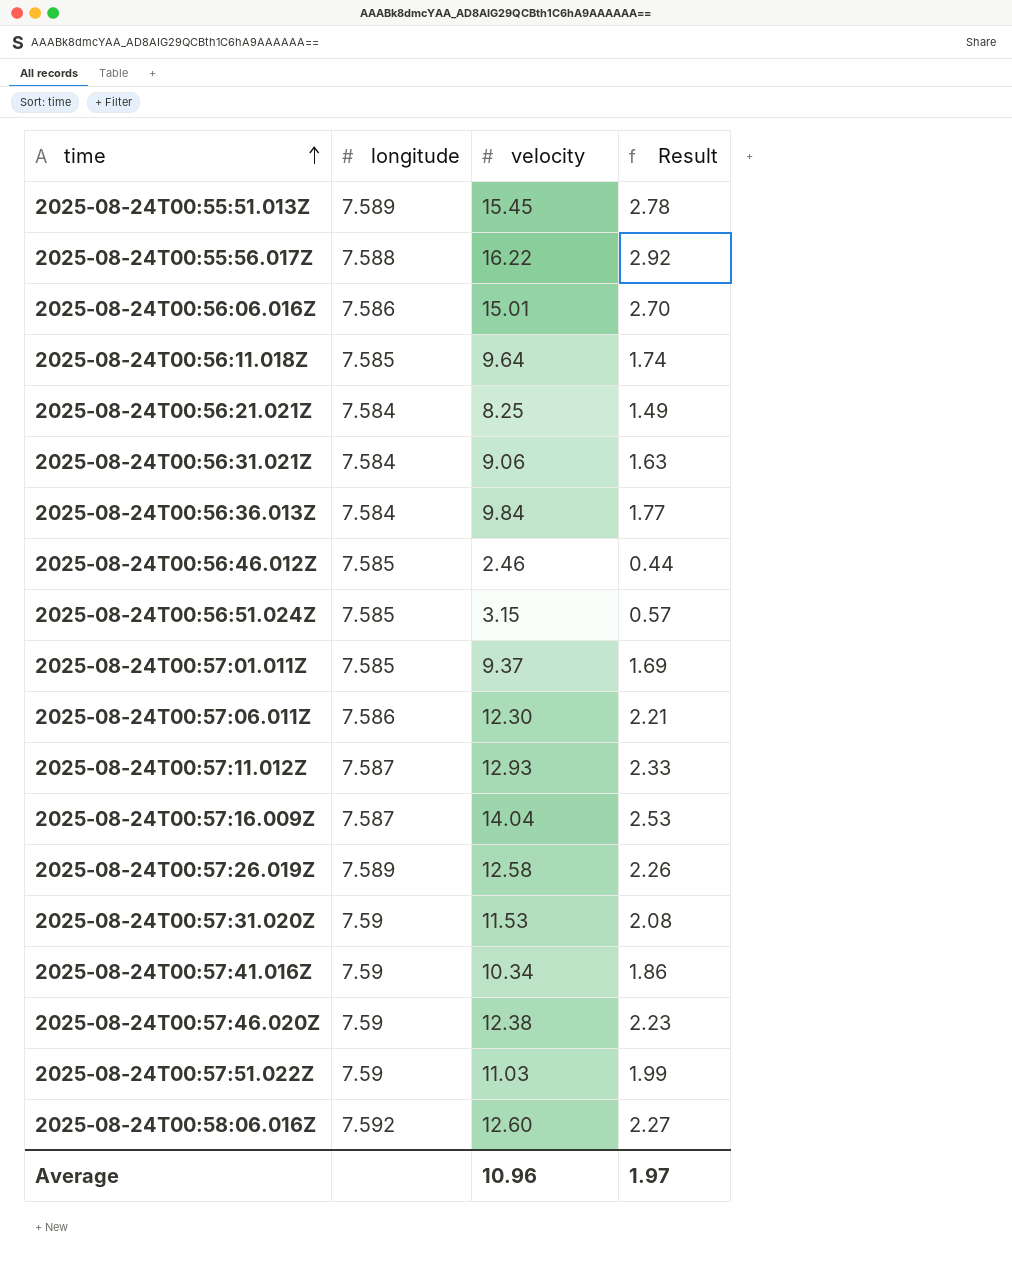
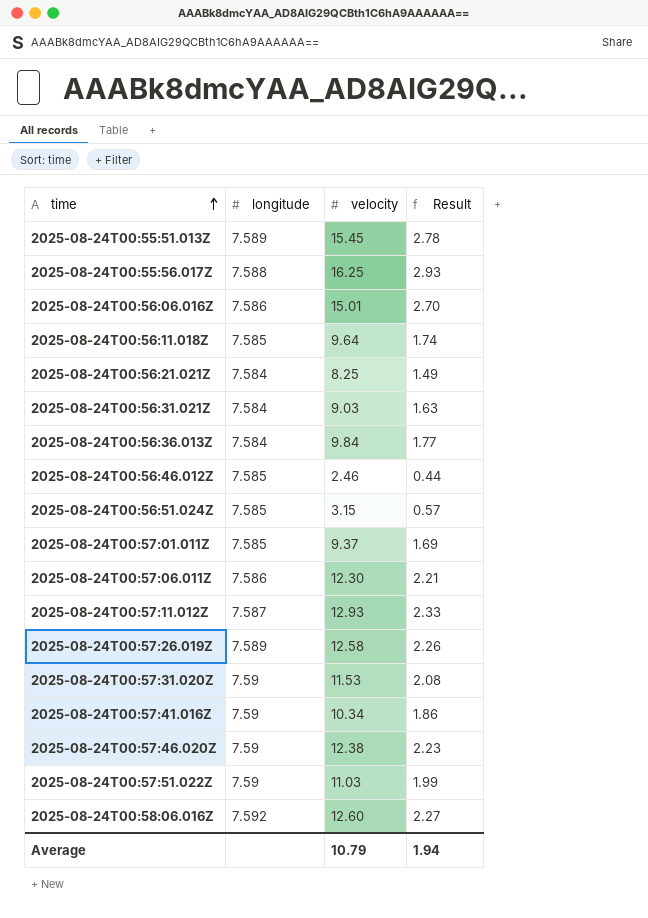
row 2025-08-24T00:57:16.009Z: 7.587 | 14.04 | 2.53 -> none
2025-08-24T00:55:56.017Z | velocity: 16.22 -> 16.25
2025-08-24T00:55:56.017Z | Result: 2.92 -> 2.93
2025-08-24T00:56:31.021Z | velocity: 9.06 -> 9.03
Average | velocity: 10.96 -> 10.79
Average | Result: 1.97 -> 1.94

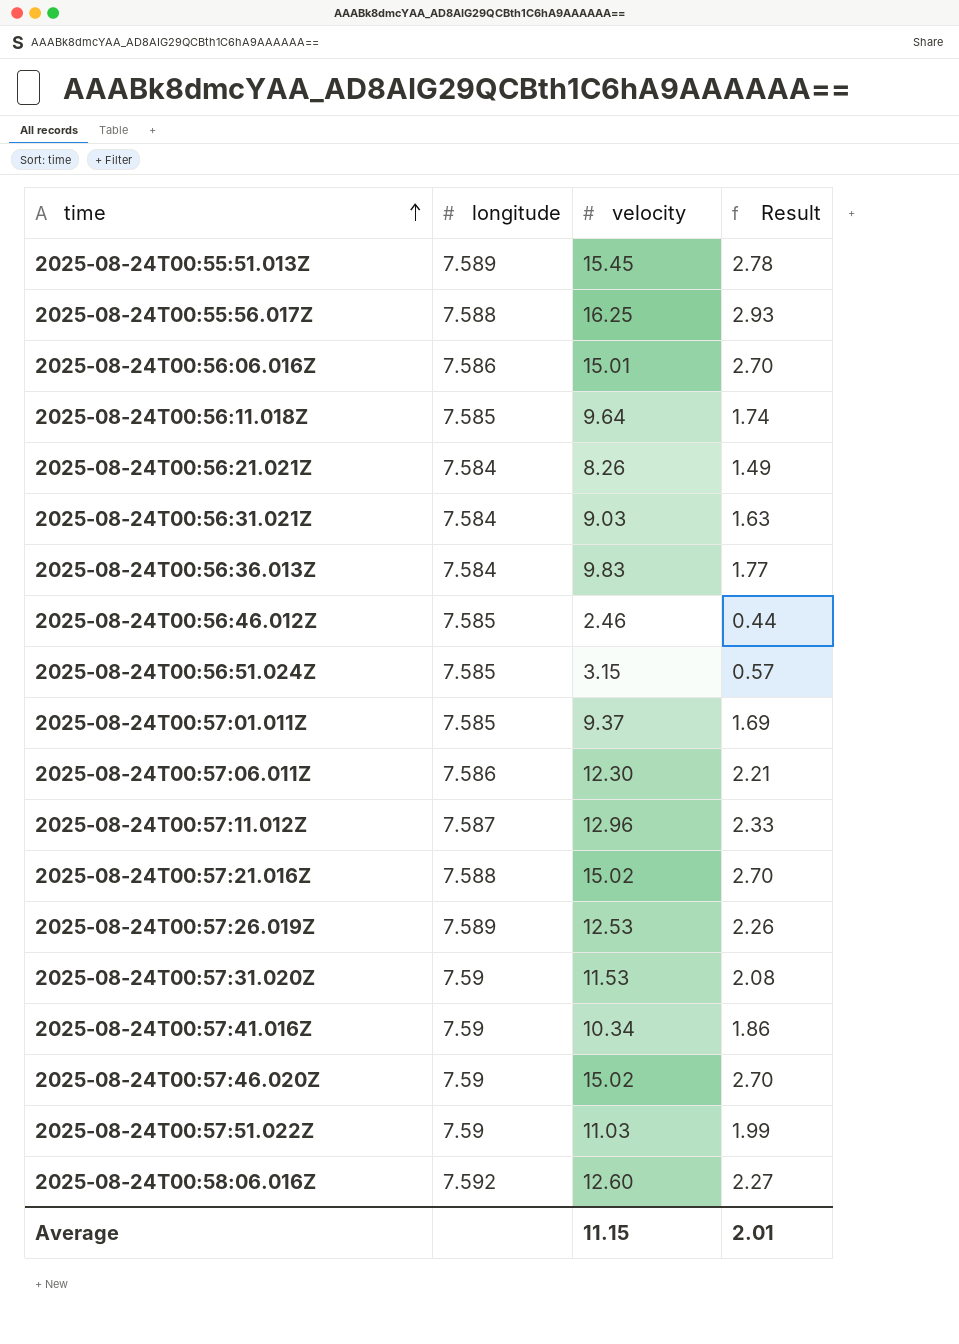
2025-08-24T00:56:21.021Z | velocity: 8.25 -> 8.26
2025-08-24T00:56:36.013Z | velocity: 9.84 -> 9.83
2025-08-24T00:57:11.012Z | velocity: 12.93 -> 12.96
row 2025-08-24T00:57:21.016Z: none -> 7.588 | 15.02 | 2.70
2025-08-24T00:57:26.019Z | velocity: 12.58 -> 12.53
2025-08-24T00:57:46.020Z | velocity: 12.38 -> 15.02
2025-08-24T00:57:46.020Z | Result: 2.23 -> 2.70
Average | velocity: 10.79 -> 11.15
Average | Result: 1.94 -> 2.01

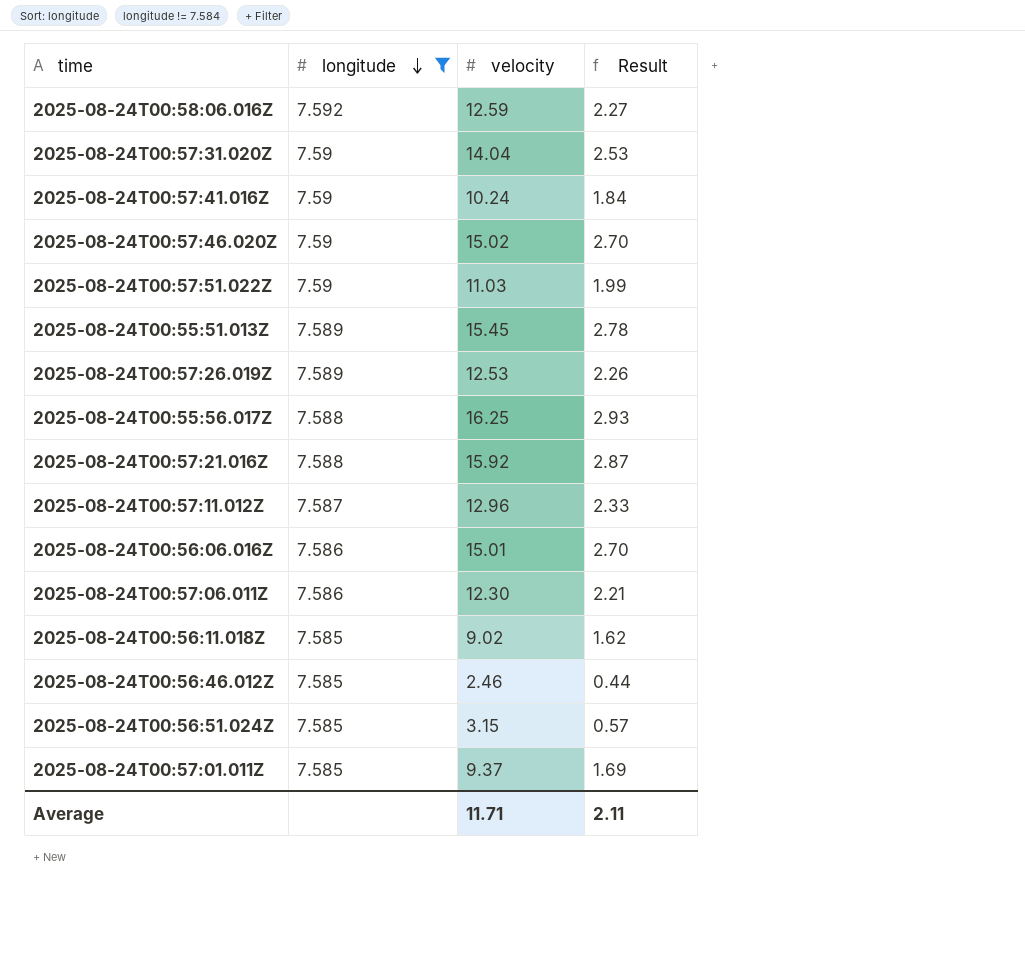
filter: none -> longitude != 7.584
row order: time ascending -> longitude descending
2025-08-24T00:58:06.016Z | velocity: 12.60 -> 12.59
2025-08-24T00:57:31.020Z | velocity: 11.53 -> 14.04
2025-08-24T00:57:31.020Z | Result: 2.08 -> 2.53
2025-08-24T00:57:41.016Z | velocity: 10.34 -> 10.24
2025-08-24T00:57:41.016Z | Result: 1.86 -> 1.84
2025-08-24T00:57:21.016Z | velocity: 15.02 -> 15.92
2025-08-24T00:57:21.016Z | Result: 2.70 -> 2.87
2025-08-24T00:56:11.018Z | velocity: 9.64 -> 9.02
2025-08-24T00:56:11.018Z | Result: 1.74 -> 1.62
Average | velocity: 11.15 -> 11.71
Average | Result: 2.01 -> 2.11

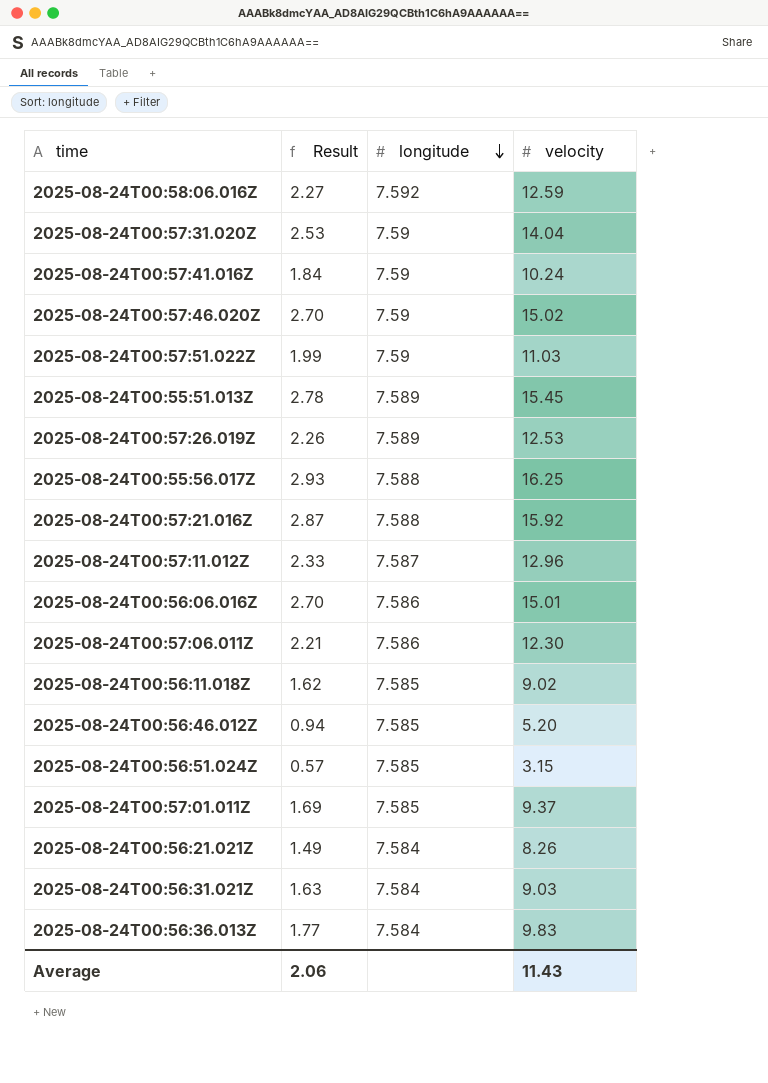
filter: longitude != 7.584 -> none
column Result | position: 4 -> 2
2025-08-24T00:56:46.012Z | Result: 0.44 -> 0.94
2025-08-24T00:56:46.012Z | velocity: 2.46 -> 5.20
Average | Result: 2.11 -> 2.06
Average | velocity: 11.71 -> 11.43

